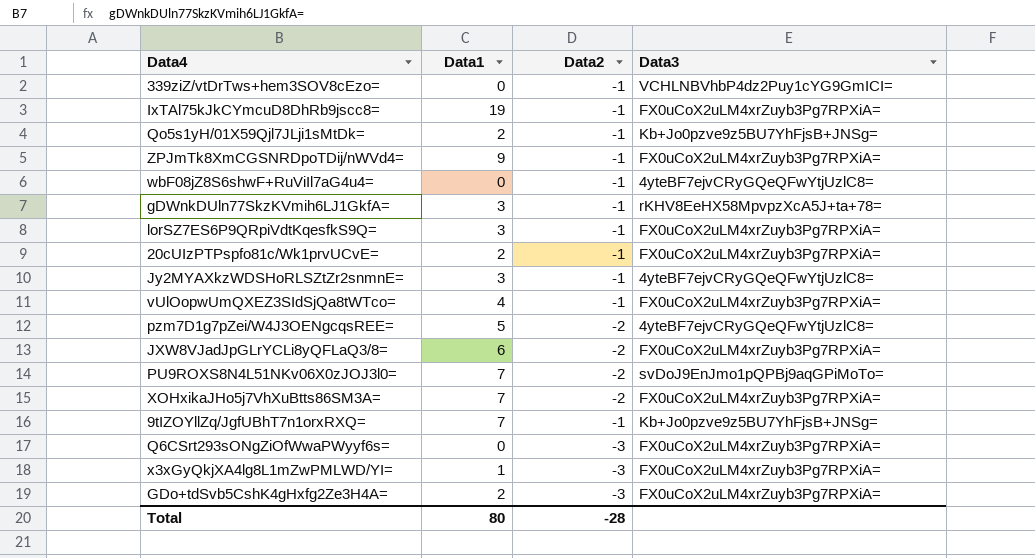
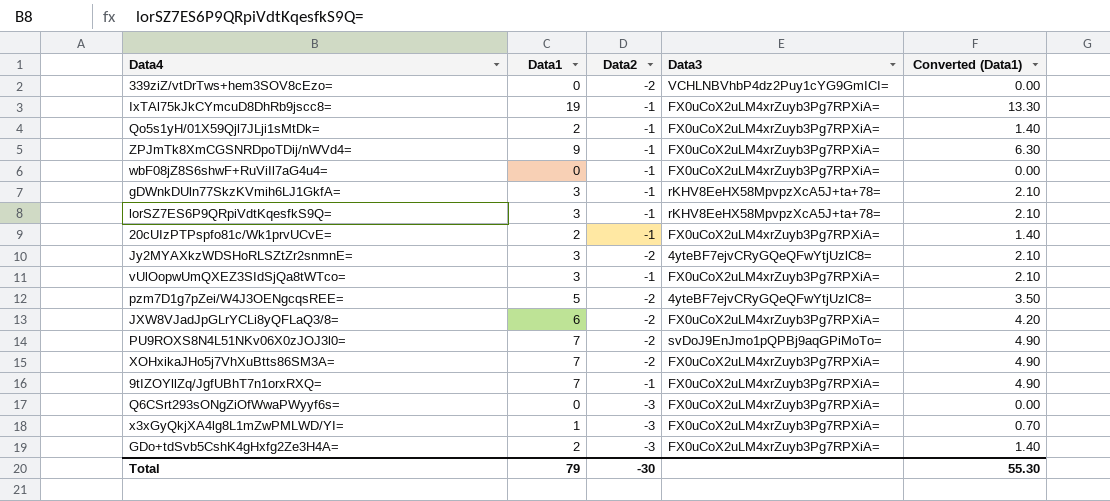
column Converted (Data1) | formula: none -> [Data1] * 0.7
339ziZ/vtDrTws+hem3SOV8cEzo= | Data2: -1 -> -2
Qo5s1yH/01X59Qjl7JLji1sMtDk= | Data3: Kb+Jo0pzve9z5BU7YhFjsB+JNSg= -> FX0uCoX2uLM4xrZuyb3Pg7RPXiA=
wbF08jZ8S6shwF+RuViIl7aG4u4= | Data3: 4yteBF7ejvCRyGQeQFwYtjUzlC8= -> FX0uCoX2uLM4xrZuyb3Pg7RPXiA=
lorSZ7ES6P9QRpiVdtKqesfkS9Q= | Data3: FX0uCoX2uLM4xrZuyb3Pg7RPXiA= -> rKHV8EeHX58MpvpzXcA5J+ta+78=
Jy2MYAXkzWDSHoRLSZtZr2snmnE= | Data2: -1 -> -2
vUlOopwUmQXEZ3SIdSjQa8tWTco= | Data1: 4 -> 3
9tIZOYllZq/JgfUBhT7n1orxRXQ= | Data3: Kb+Jo0pzve9z5BU7YhFjsB+JNSg= -> FX0uCoX2uLM4xrZuyb3Pg7RPXiA=
Total | Data1: 80 -> 79
Total | Data2: -28 -> -30

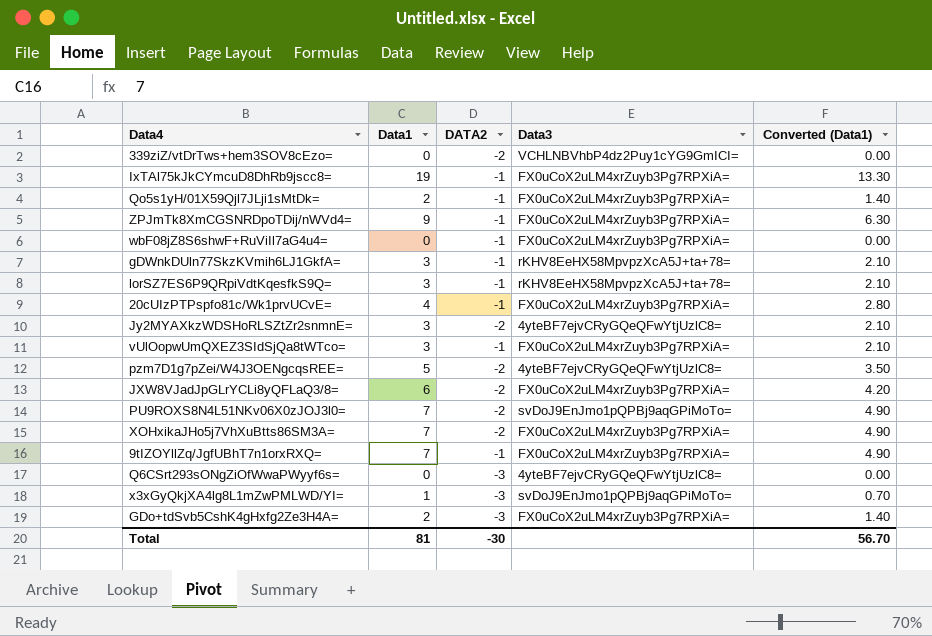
column name: Data2 -> DATA2
20cUIzPTPspfo81c/Wk1prvUCvE= | Data1: 2 -> 4
20cUIzPTPspfo81c/Wk1prvUCvE= | Converted (Data1): 1.40 -> 2.80
Q6CSrt293sONgZiOfWwaPWyyf6s= | Data3: FX0uCoX2uLM4xrZuyb3Pg7RPXiA= -> 4yteBF7ejvCRyGQeQFwYtjUzlC8=
x3xGyQkjXA4lg8L1mZwPMLWD/YI= | Data3: FX0uCoX2uLM4xrZuyb3Pg7RPXiA= -> svDoJ9EnJmo1pQPBj9aqGPiMoTo=
Total | Data1: 79 -> 81
Total | Converted (Data1): 55.30 -> 56.70

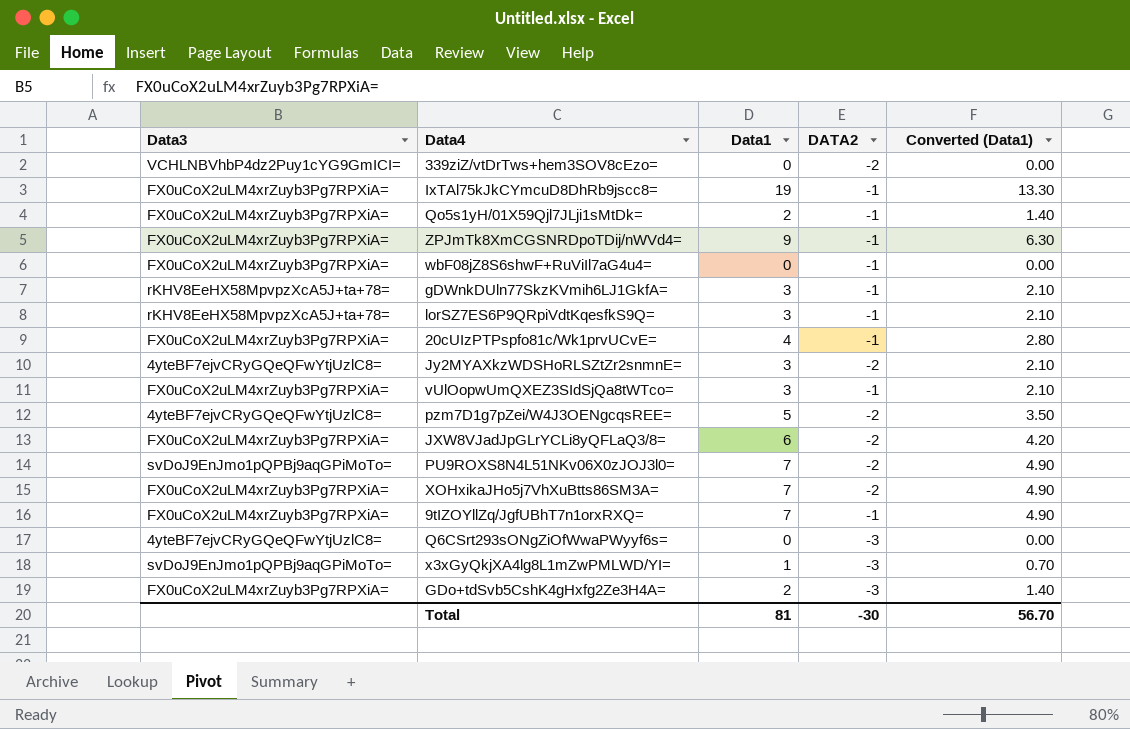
column Data3 | position: 4 -> 1

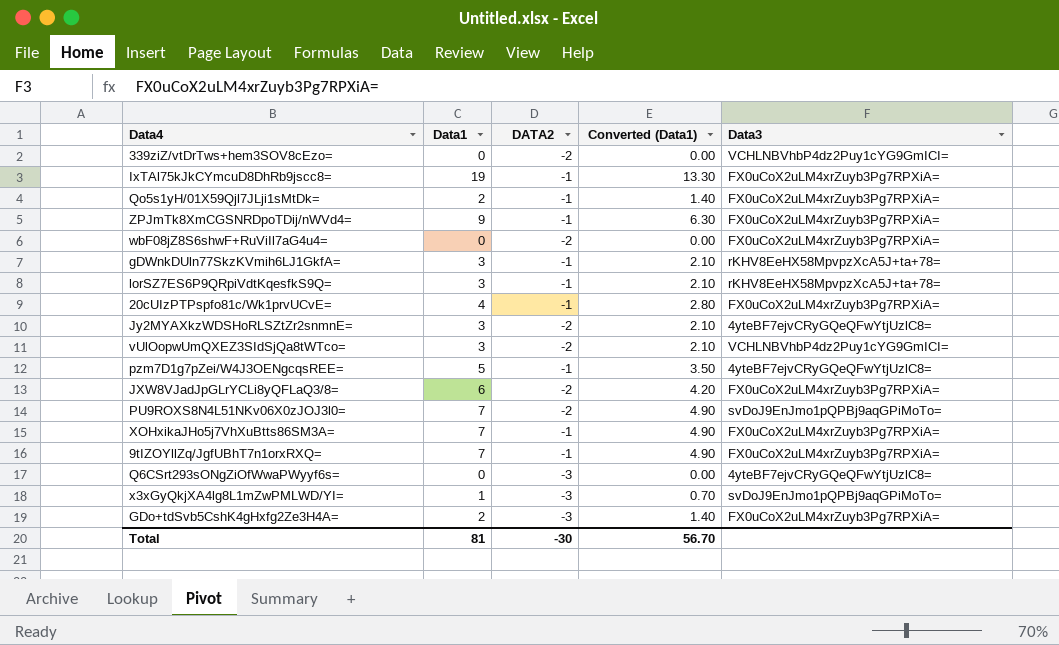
column Data3 | position: 1 -> 5
wbF08jZ8S6shwF+RuViIl7aG4u4= | DATA2: -1 -> -2
vUlOopwUmQXEZ3SIdSjQa8tWTco= | DATA2: -1 -> -2
vUlOopwUmQXEZ3SIdSjQa8tWTco= | Data3: FX0uCoX2uLM4xrZuyb3Pg7RPXiA= -> VCHLNBVhbP4dz2Puy1cYG9GmICI=
pzm7D1g7pZei/W4J3OENgcqsREE= | DATA2: -2 -> -1
XOHxikaJHo5j7VhXuBtts86SM3A= | DATA2: -2 -> -1

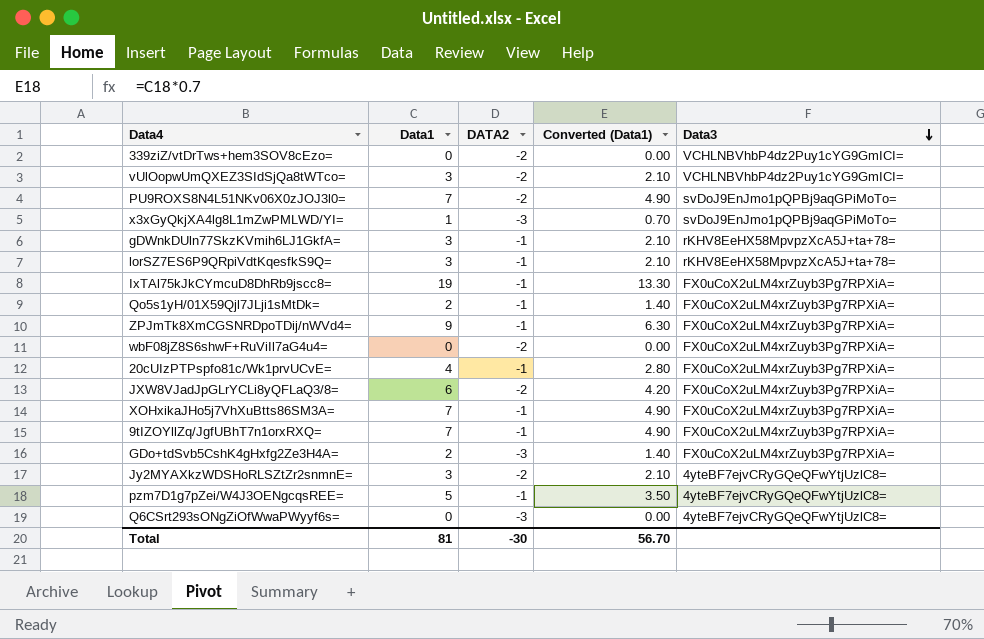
row order: none -> Data3 descending

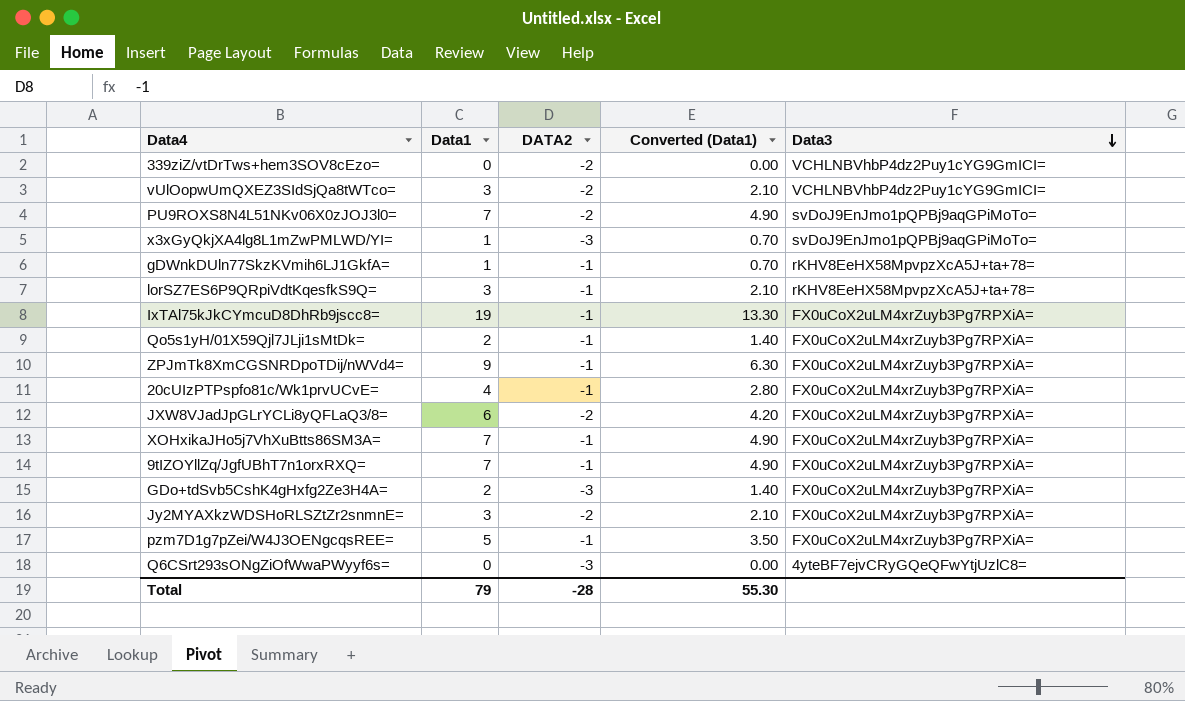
row wbF08jZ8S6shwF+RuViIl7aG4u4=: 0 | -2 | 0.00 | FX0uCoX2uLM4xrZuyb3Pg7RPXiA= -> none
gDWnkDUln77SkzKVmih6LJ1GkfA= | Data1: 3 -> 1
gDWnkDUln77SkzKVmih6LJ1GkfA= | Converted (Data1): 2.10 -> 0.70
Jy2MYAXkzWDSHoRLSZtZr2snmnE= | Data3: 4yteBF7ejvCRyGQeQFwYtjUzlC8= -> FX0uCoX2uLM4xrZuyb3Pg7RPXiA=
pzm7D1g7pZei/W4J3OENgcqsREE= | Data3: 4yteBF7ejvCRyGQeQFwYtjUzlC8= -> FX0uCoX2uLM4xrZuyb3Pg7RPXiA=
Total | Data1: 81 -> 79
Total | DATA2: -30 -> -28
Total | Converted (Data1): 56.70 -> 55.30

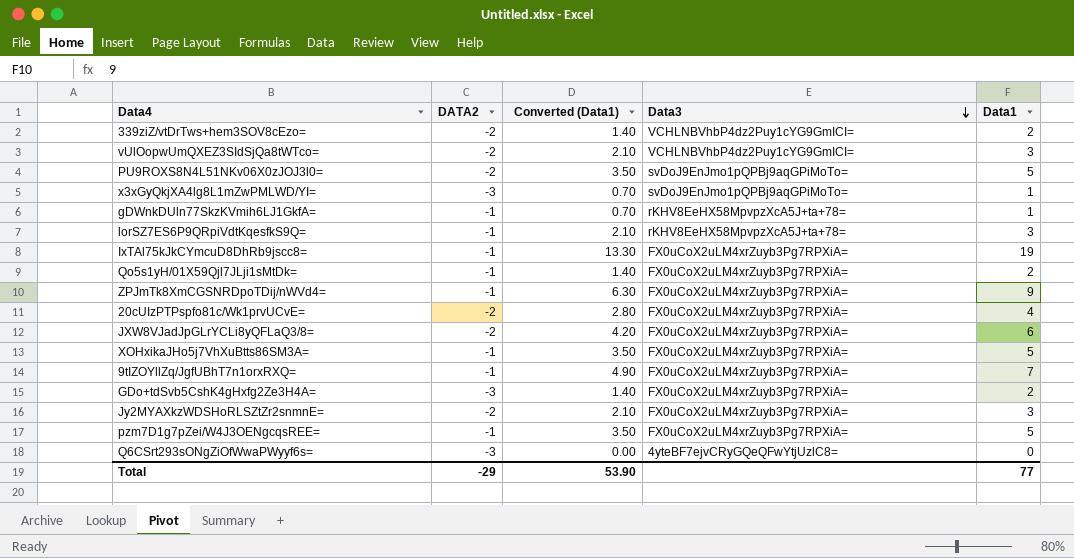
column Data1 | position: 2 -> 5
339ziZ/vtDrTws+hem3SOV8cEzo= | Converted (Data1): 0.00 -> 1.40
339ziZ/vtDrTws+hem3SOV8cEzo= | Data1: 0 -> 2
PU9ROXS8N4L51NKv06X0zJOJ3l0= | Converted (Data1): 4.90 -> 3.50
PU9ROXS8N4L51NKv06X0zJOJ3l0= | Data1: 7 -> 5
20cUIzPTPspfo81c/Wk1prvUCvE= | DATA2: -1 -> -2
XOHxikaJHo5j7VhXuBtts86SM3A= | Converted (Data1): 4.90 -> 3.50
XOHxikaJHo5j7VhXuBtts86SM3A= | Data1: 7 -> 5
Total | DATA2: -28 -> -29
Total | Converted (Data1): 55.30 -> 53.90
Total | Data1: 79 -> 77

